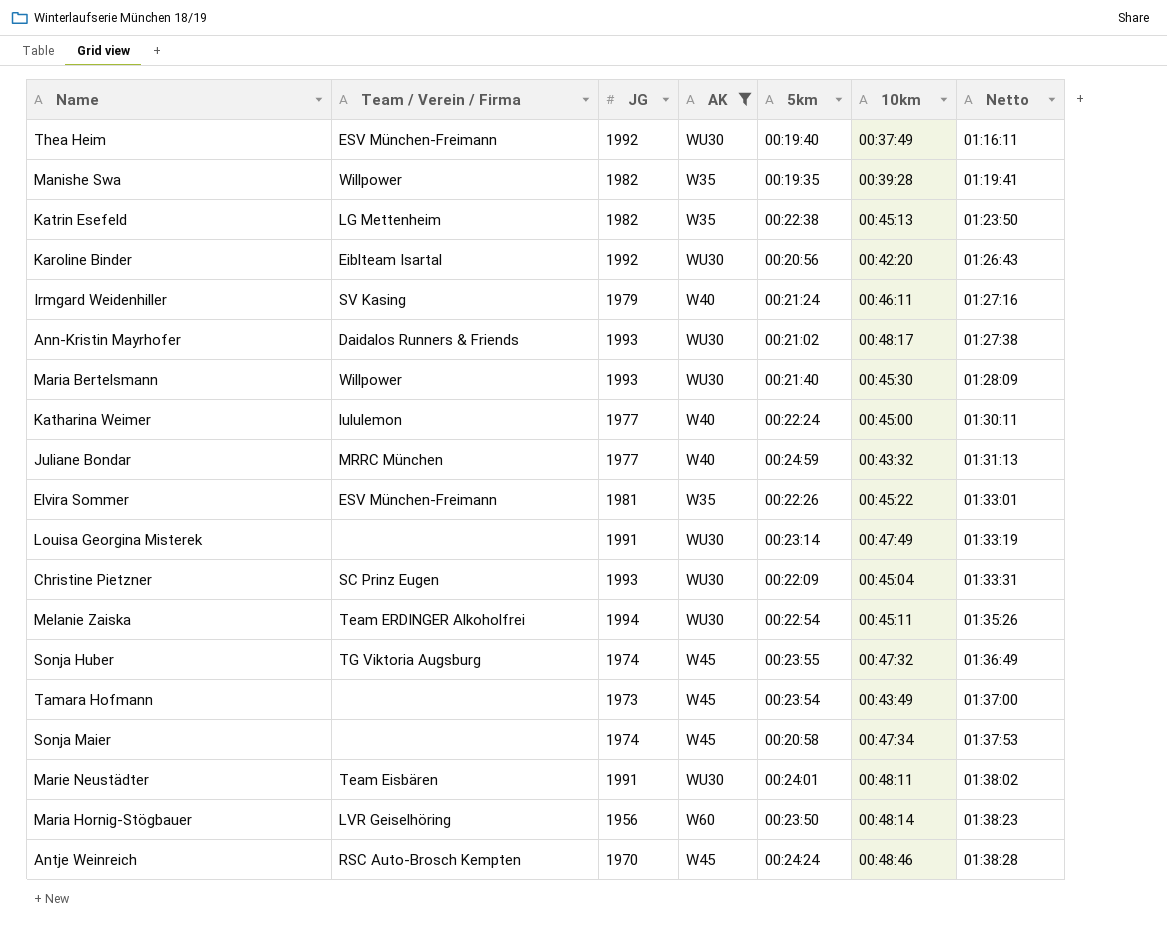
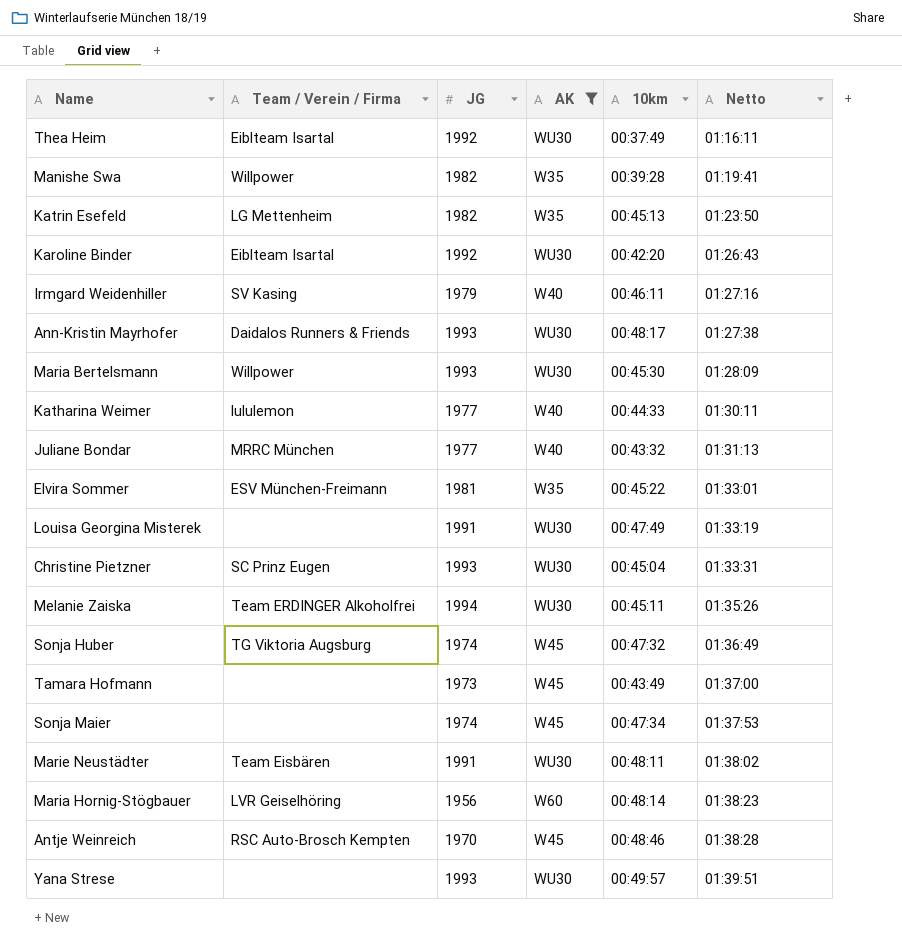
column 5km | position: 5 -> none
Thea Heim | Team / Verein / Firma: ESV München-Freimann -> Eiblteam Isartal
Katharina Weimer | 10km: 00:45:00 -> 00:44:33
row Yana Strese: none -> none | 1993 | WU30 | 00:49:57 | 01:39:51

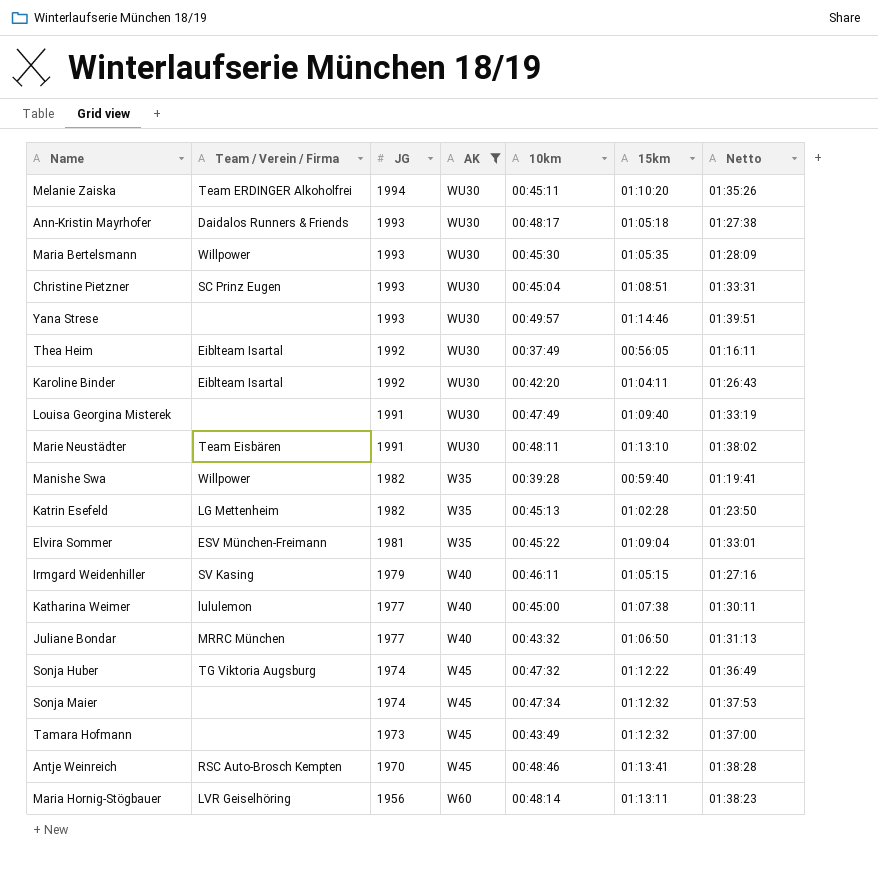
row order: Netto ascending -> JG descending
column 15km | position: none -> 6
Katharina Weimer | 10km: 00:44:33 -> 00:45:00

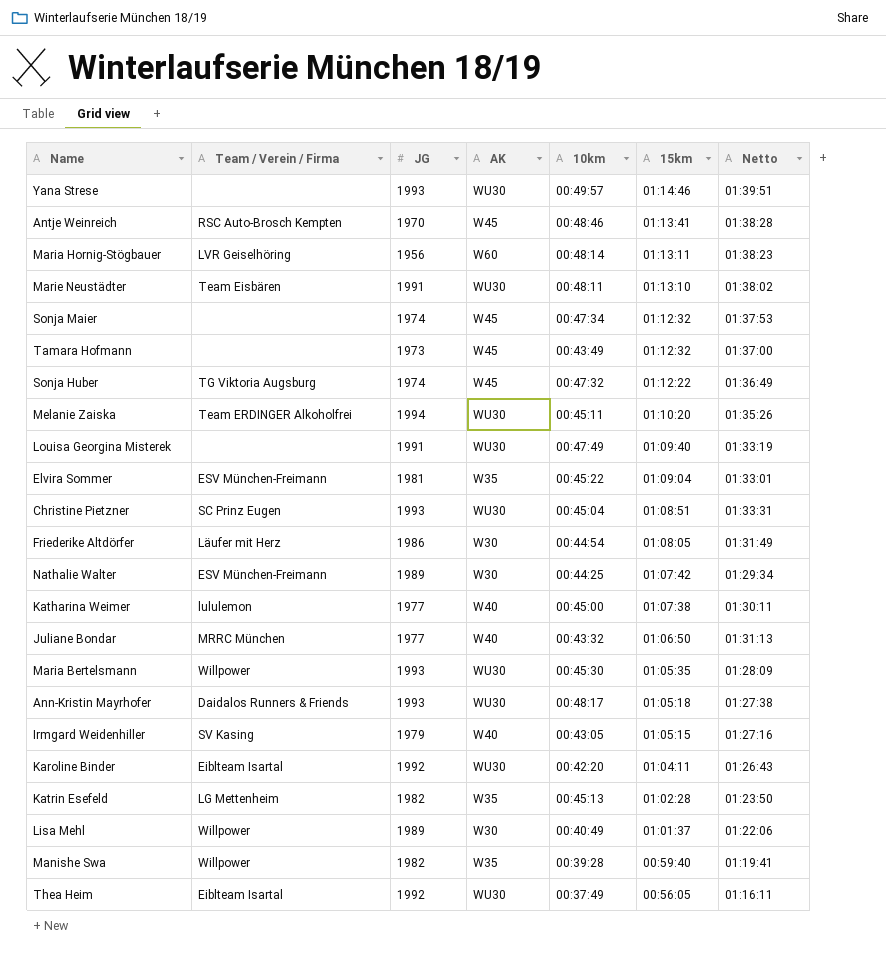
filter: AK != W30 -> none
row order: JG descending -> 15km descending
Irmgard Weidenhiller | 10km: 00:46:11 -> 00:43:05

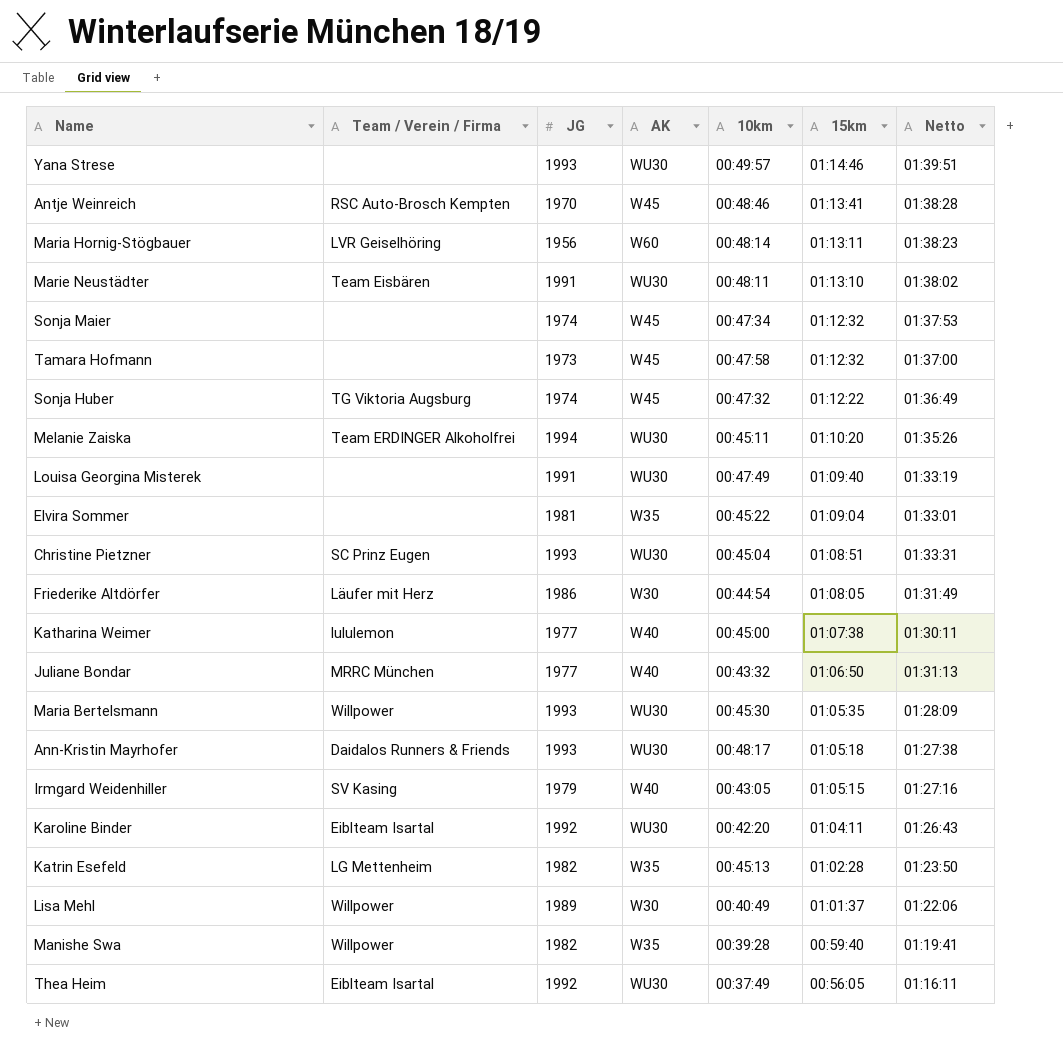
row Nathalie Walter: ESV München-Freimann | 1989 | W30 | 00:44:25 | 01:07:42 | 01:29:34 -> none
Tamara Hofmann | 10km: 00:43:49 -> 00:47:58
Elvira Sommer | Team / Verein / Firma: ESV München-Freimann -> none

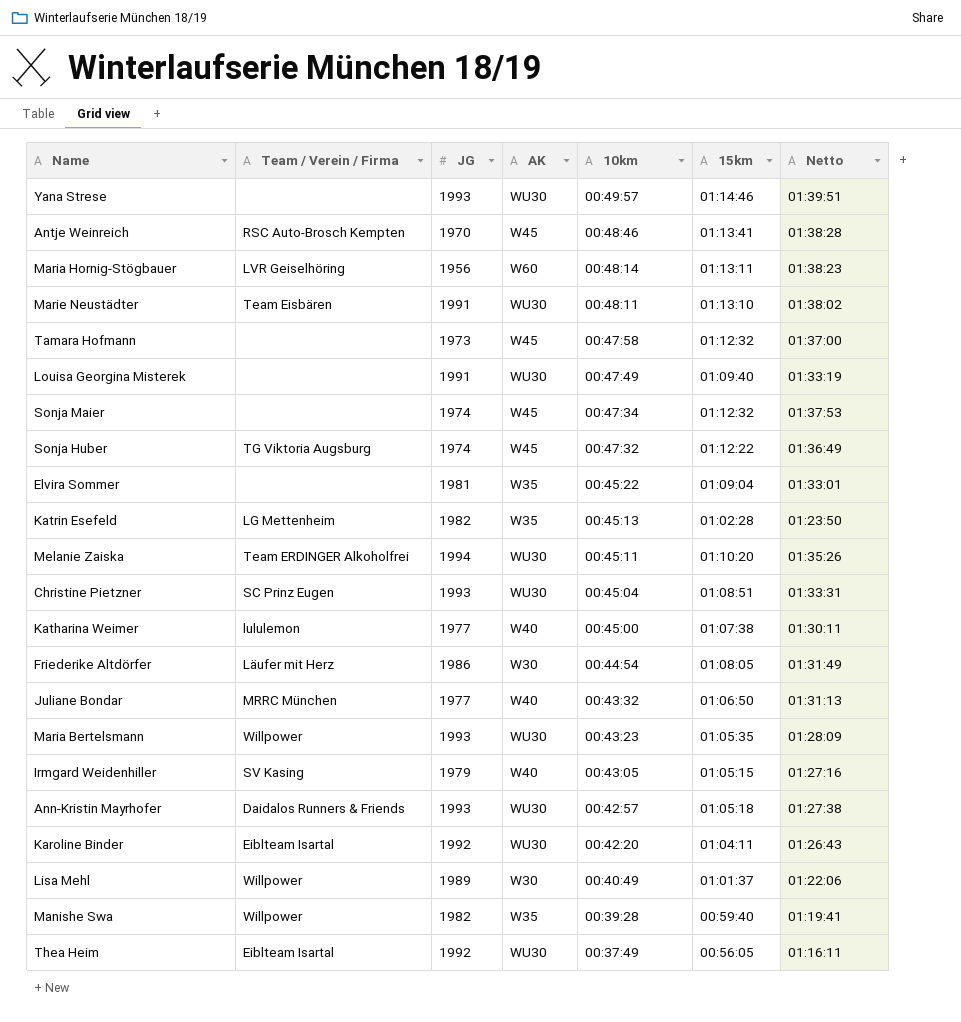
row order: 15km descending -> 10km descending
Maria Bertelsmann | 10km: 00:45:30 -> 00:43:23
Ann-Kristin Mayrhofer | 10km: 00:48:17 -> 00:42:57

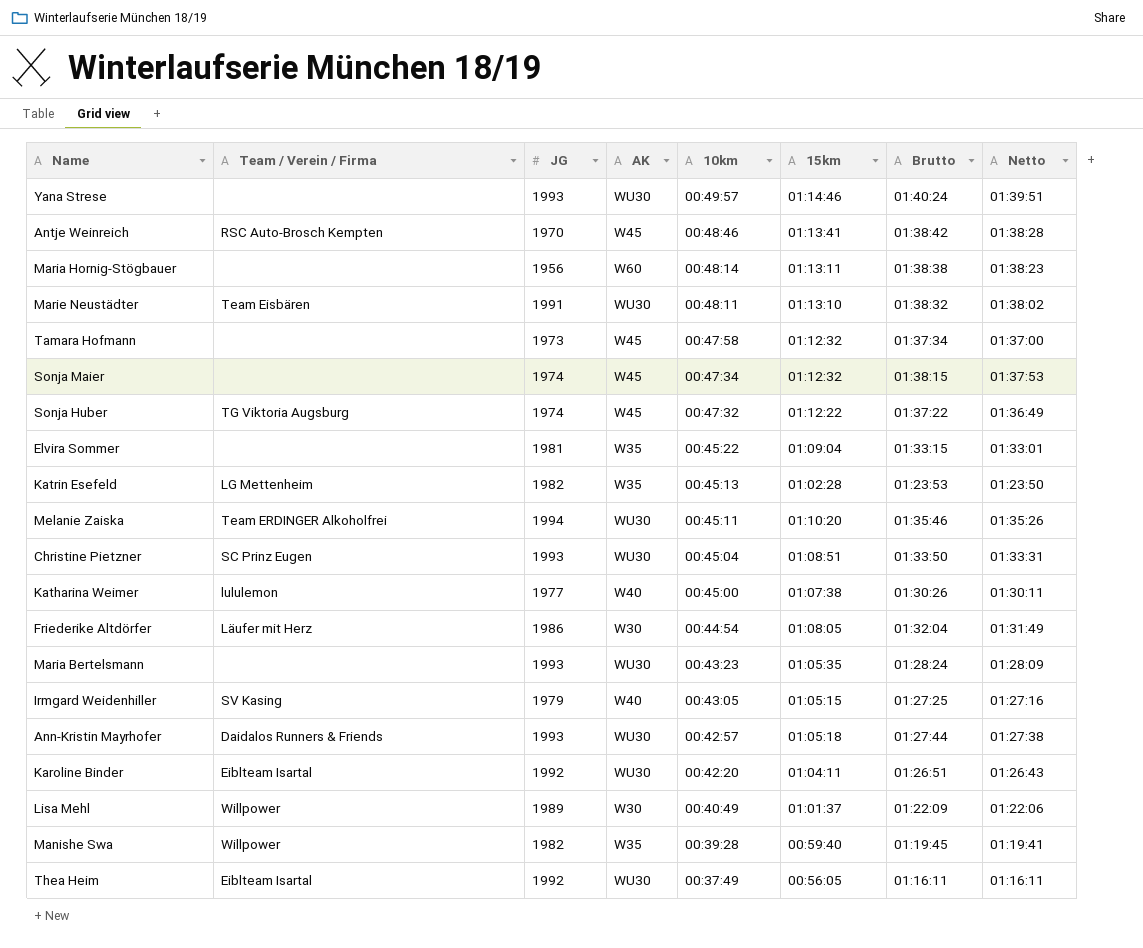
column Brutto | position: none -> 7
row Louisa Georgina Misterek: none | 1991 | WU30 | 00:47:49 | 01:09:40 | 01:33:19 -> none
row Juliane Bondar: MRRC München | 1977 | W40 | 00:43:32 | 01:06:50 | 01:31:13 -> none
Maria Hornig-Stögbauer | Team / Verein / Firma: LVR Geiselhöring -> none
Maria Bertelsmann | Team / Verein / Firma: Willpower -> none

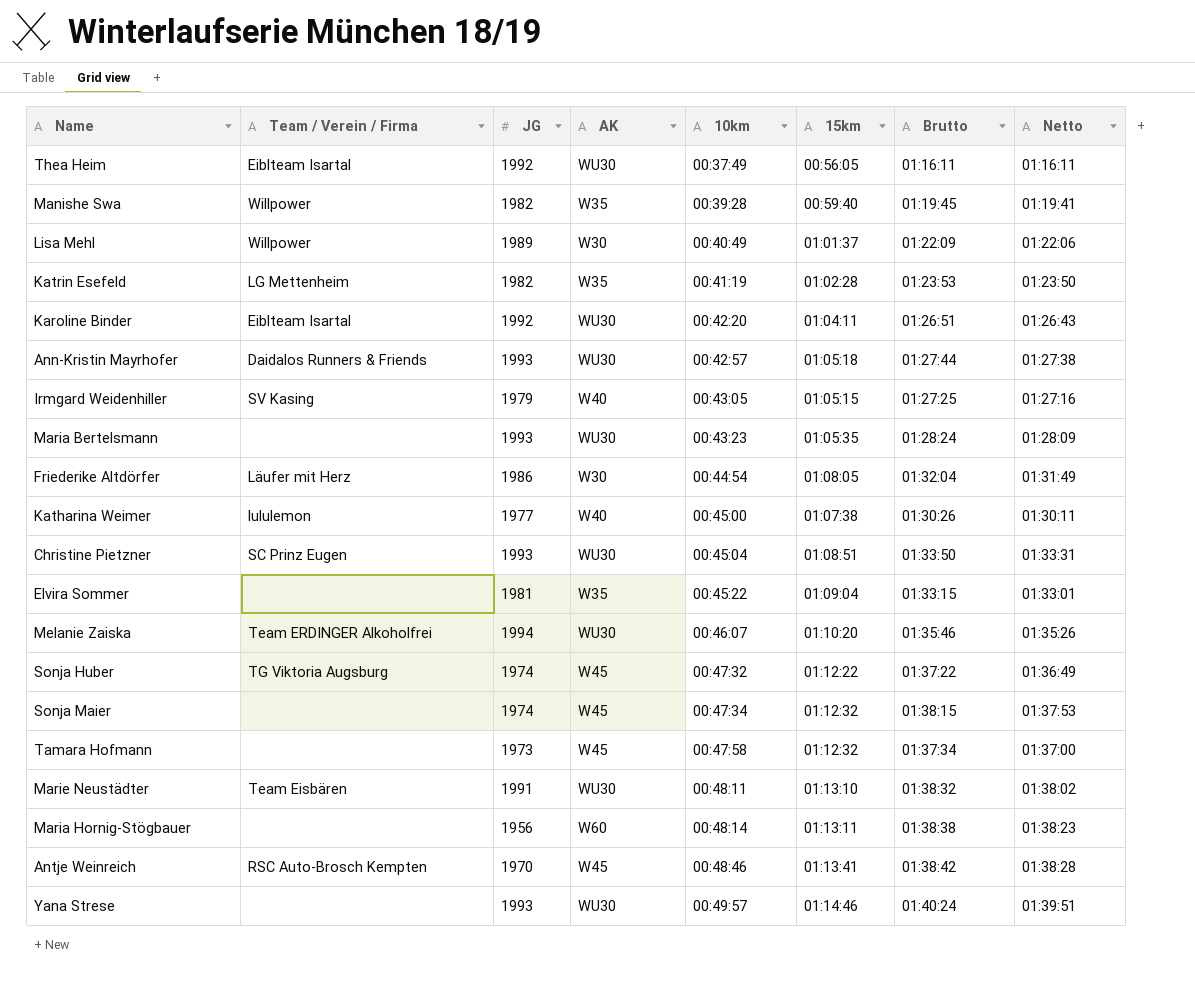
row order: 10km descending -> 10km ascending
Katrin Esefeld | 10km: 00:45:13 -> 00:41:19
Melanie Zaiska | 10km: 00:45:11 -> 00:46:07

